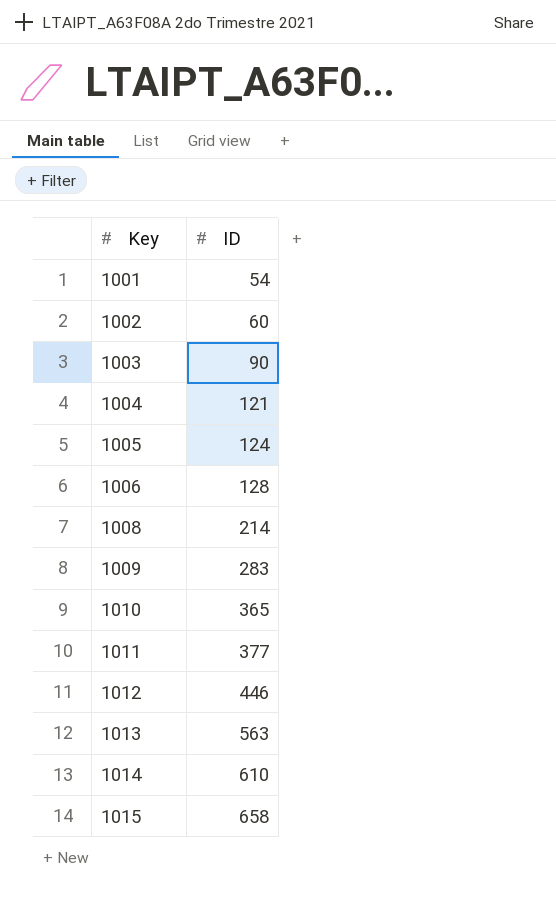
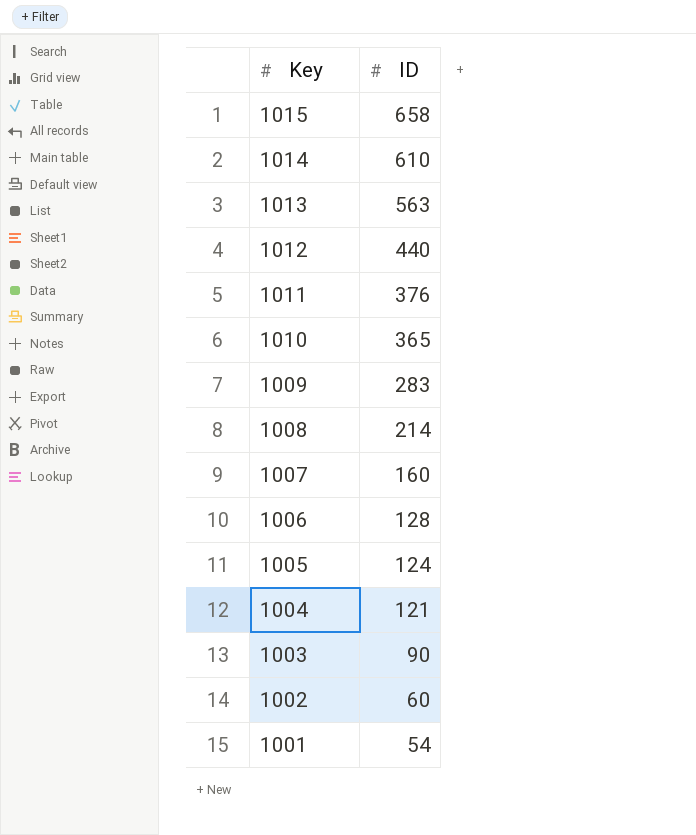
row order: Key ascending -> Key descending
1012 | ID: 446 -> 440
1011 | ID: 377 -> 376
row 1007: none -> 160

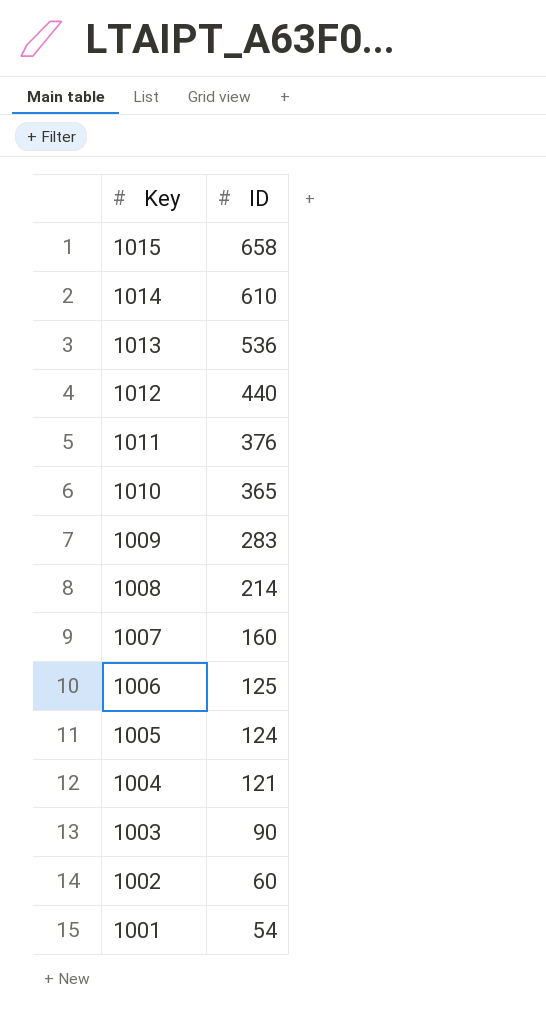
1013 | ID: 563 -> 536
1006 | ID: 128 -> 125

